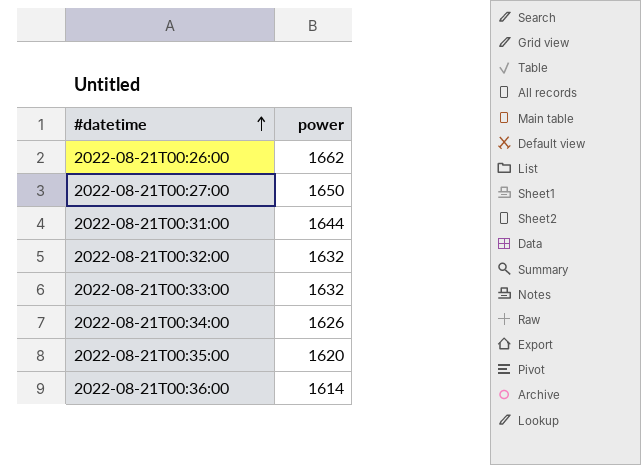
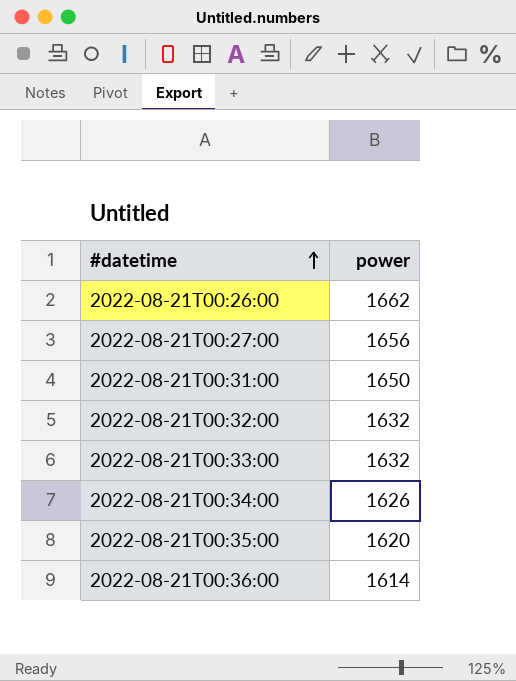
2022-08-21T00:27:00 | power: 1650 -> 1656
2022-08-21T00:31:00 | power: 1644 -> 1650

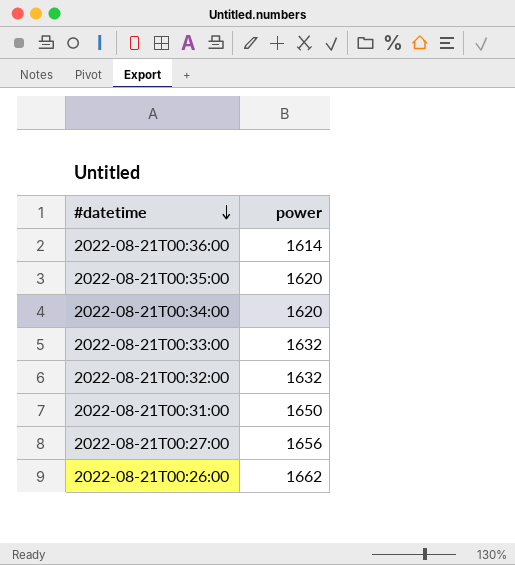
row order: #datetime ascending -> #datetime descending
2022-08-21T00:34:00 | power: 1626 -> 1620

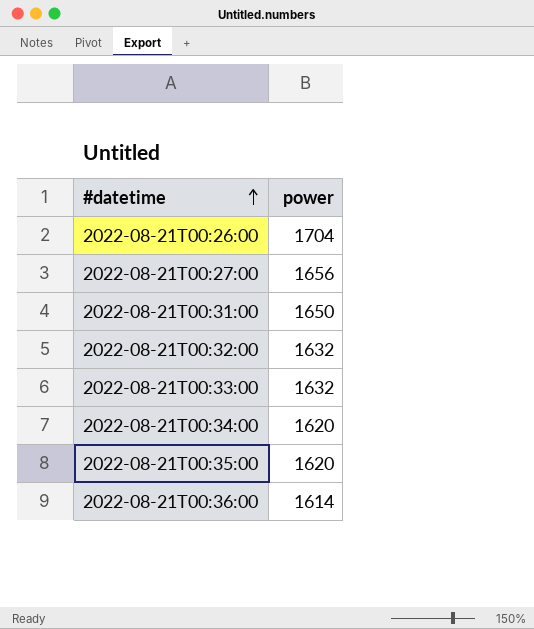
row order: #datetime descending -> #datetime ascending
2022-08-21T00:26:00 | power: 1662 -> 1704

